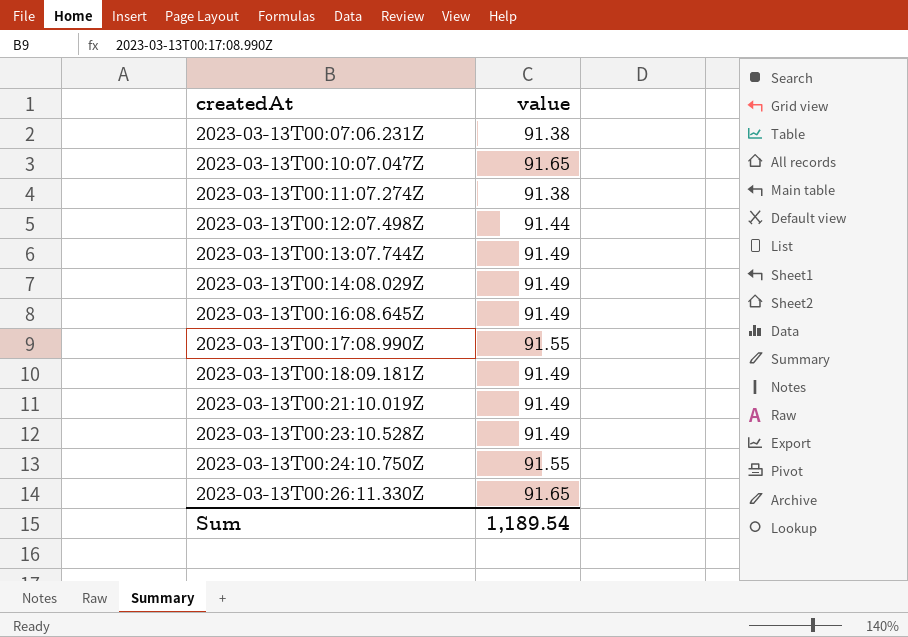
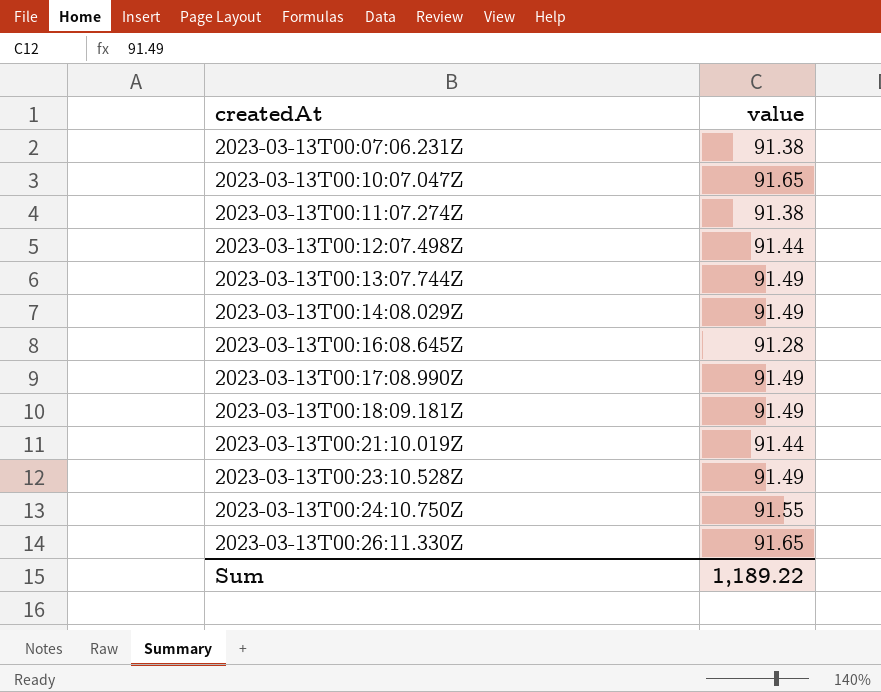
2023-03-13T00:16:08.645Z | value: 91.49 -> 91.28
2023-03-13T00:17:08.990Z | value: 91.55 -> 91.49
2023-03-13T00:21:10.019Z | value: 91.49 -> 91.44
Sum | value: 1,189.54 -> 1,189.22

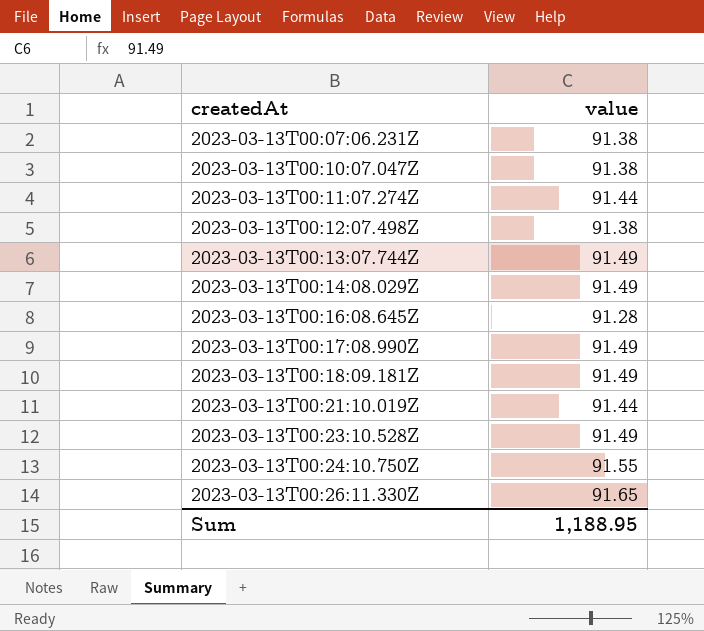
2023-03-13T00:10:07.047Z | value: 91.65 -> 91.38
2023-03-13T00:11:07.274Z | value: 91.38 -> 91.44
2023-03-13T00:12:07.498Z | value: 91.44 -> 91.38
Sum | value: 1,189.22 -> 1,188.95

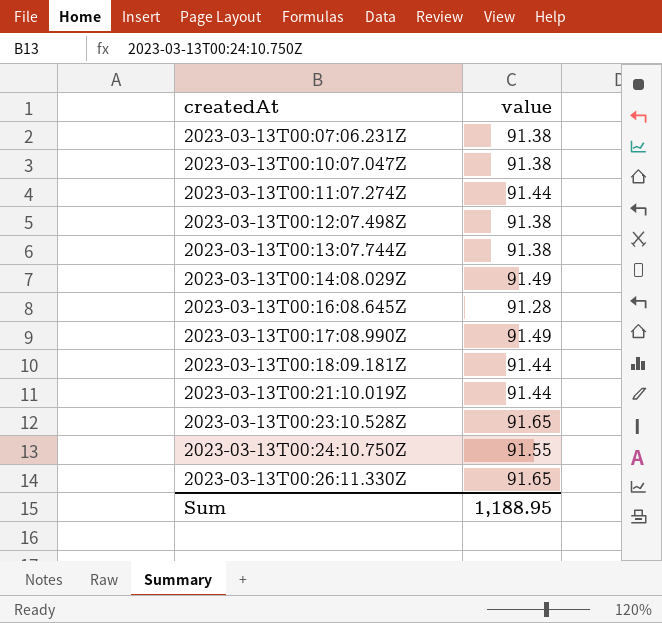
2023-03-13T00:13:07.744Z | value: 91.49 -> 91.38
2023-03-13T00:18:09.181Z | value: 91.49 -> 91.44
2023-03-13T00:23:10.528Z | value: 91.49 -> 91.65

